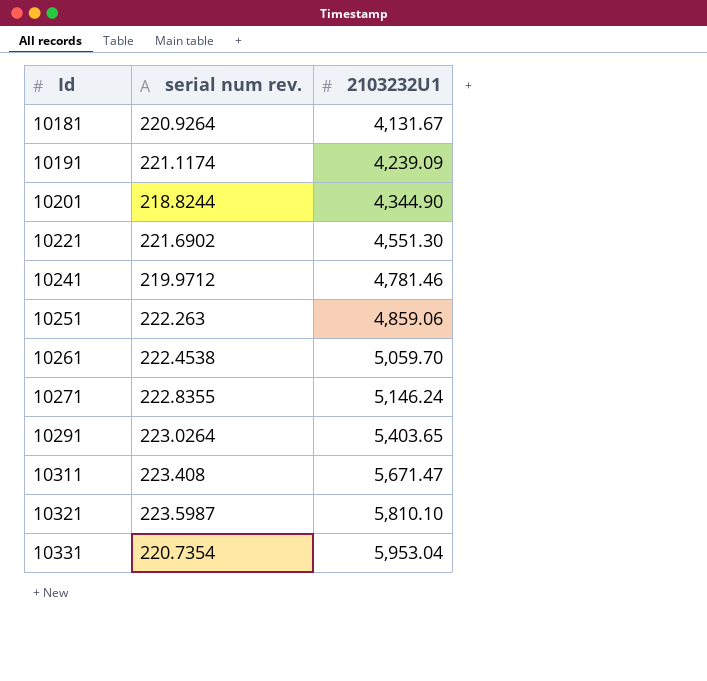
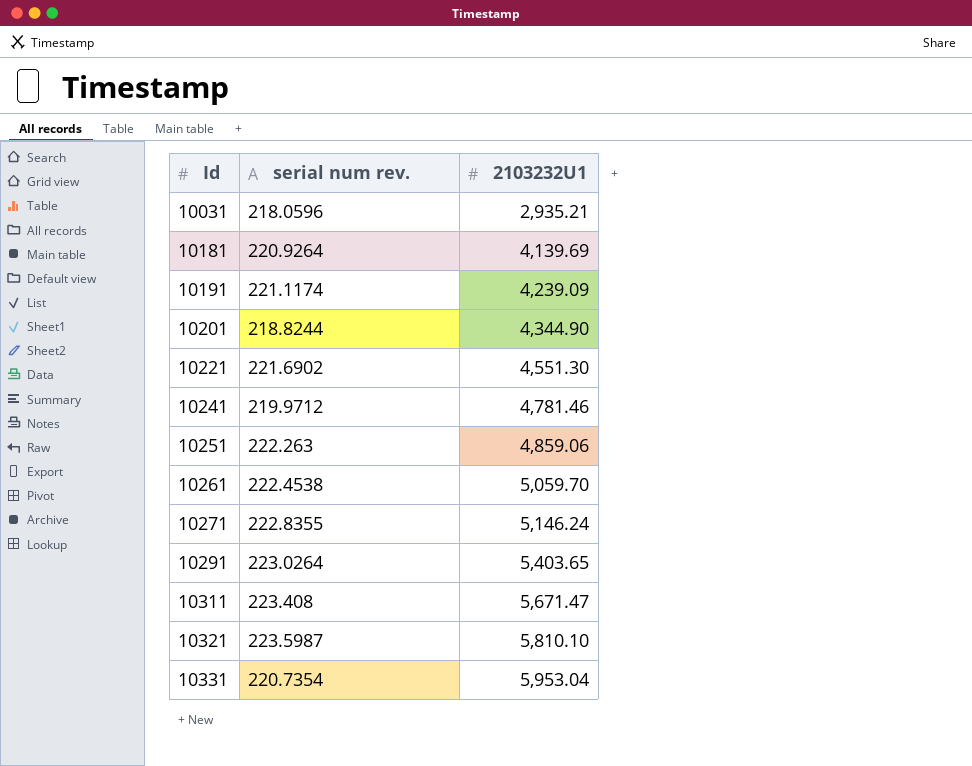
row 10031: none -> 218.0596 | 2,935.21
10181 | 2103232U1: 4,131.67 -> 4,139.69

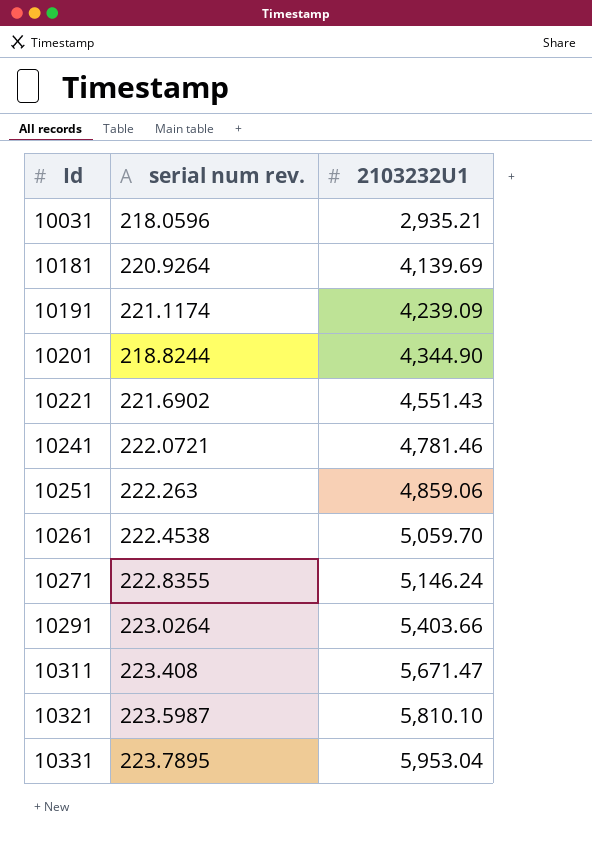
10221 | 2103232U1: 4,551.30 -> 4,551.43
10241 | serial num rev.: 219.9712 -> 222.0721
10291 | 2103232U1: 5,403.65 -> 5,403.66
10331 | serial num rev.: 220.7354 -> 223.7895

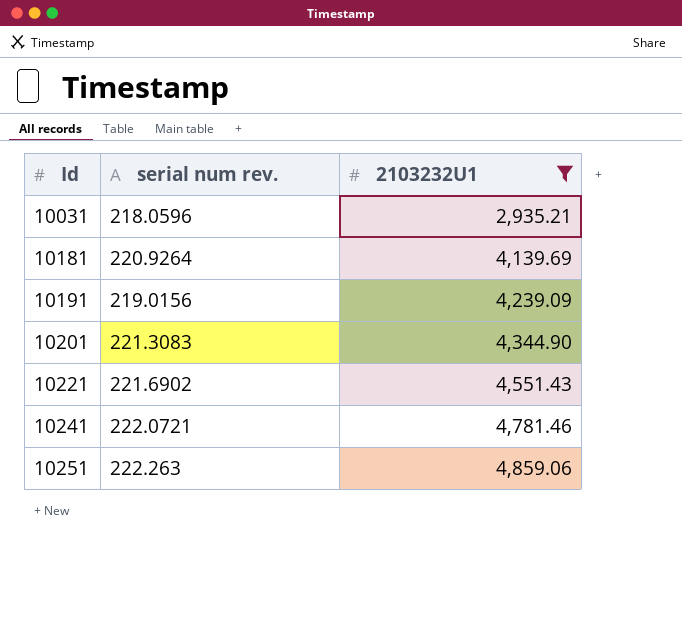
filter: none -> 2103232U1 <= 4,859.06
10191 | serial num rev.: 221.1174 -> 219.0156
10201 | serial num rev.: 218.8244 -> 221.3083

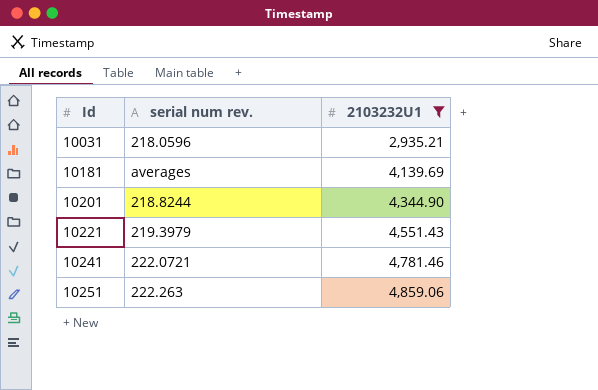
row 10191: 219.0156 | 4,239.09 -> none
10181 | serial num rev.: 220.9264 -> averages
10201 | serial num rev.: 221.3083 -> 218.8244
10221 | serial num rev.: 221.6902 -> 219.3979

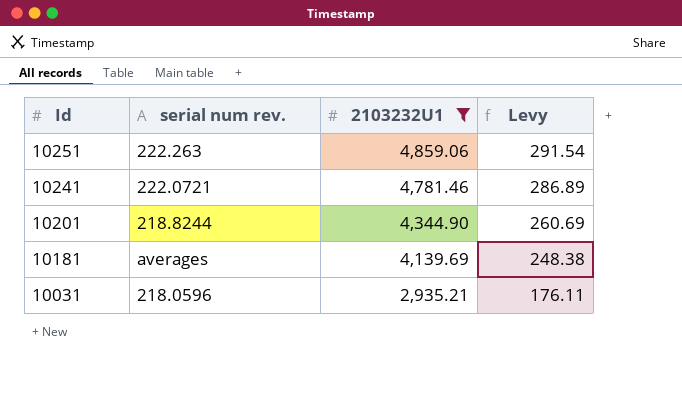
row order: Id ascending -> Id descending
column Levy | formula: none -> [2103232U1] * 0.06
row 10221: 219.3979 | 4,551.43 -> none

